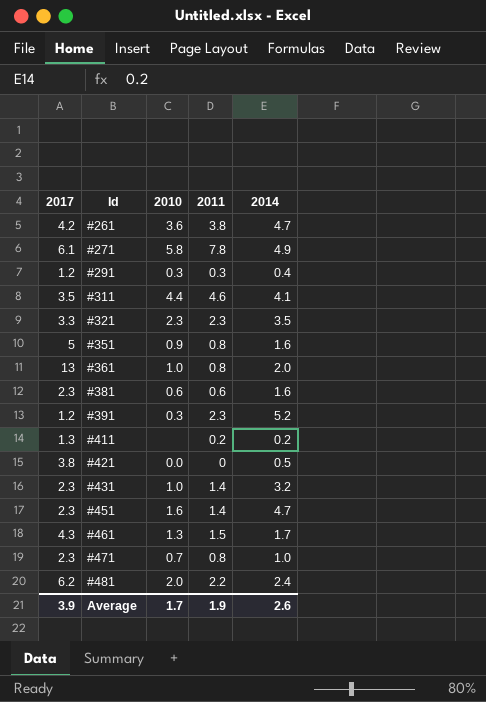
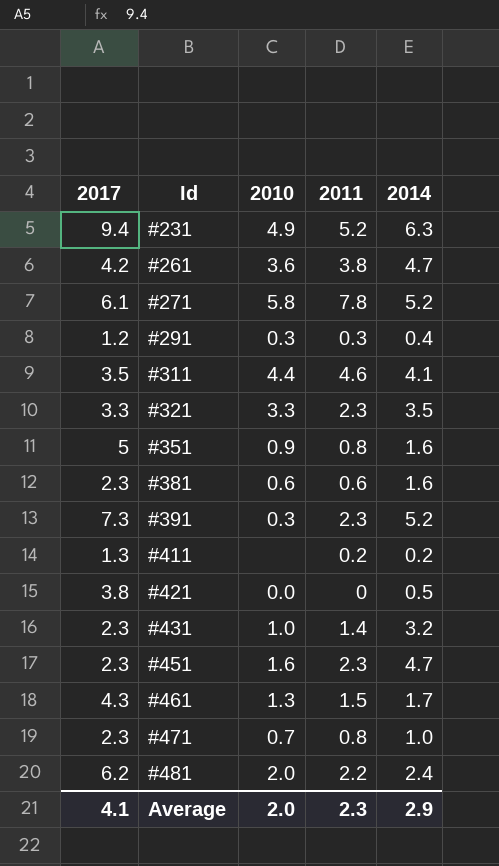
row #361: 13 | 1.0 | 0.8 | 2.0 -> none
row #231: none -> 9.4 | 4.9 | 5.2 | 6.3
#271 | 2014: 4.9 -> 5.2
#321 | 2010: 2.3 -> 3.3
#391 | 2017: 1.2 -> 7.3
#451 | 2011: 1.4 -> 2.3
Average | 2017: 3.9 -> 4.1
Average | 2010: 1.7 -> 2.0
Average | 2011: 1.9 -> 2.3
Average | 2014: 2.6 -> 2.9

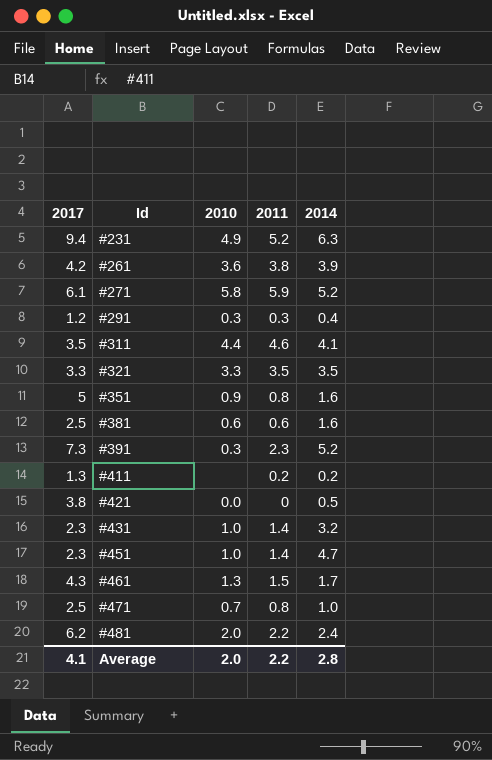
#261 | 2014: 4.7 -> 3.9
#271 | 2011: 7.8 -> 5.9
#321 | 2011: 2.3 -> 3.5
#381 | 2017: 2.3 -> 2.5
#451 | 2010: 1.6 -> 1.0
#451 | 2011: 2.3 -> 1.4
#471 | 2017: 2.3 -> 2.5
Average | 2011: 2.3 -> 2.2
Average | 2014: 2.9 -> 2.8

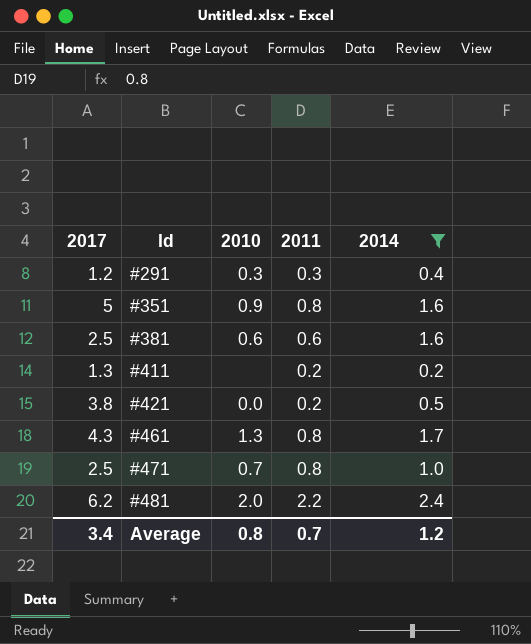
filter: none -> 2014 <= 2.4
#421 | 2011: 0 -> 0.2
#461 | 2011: 1.5 -> 0.8
Average | 2017: 4.1 -> 3.4
Average | 2010: 2.0 -> 0.8
Average | 2011: 2.2 -> 0.7
Average | 2014: 2.8 -> 1.2

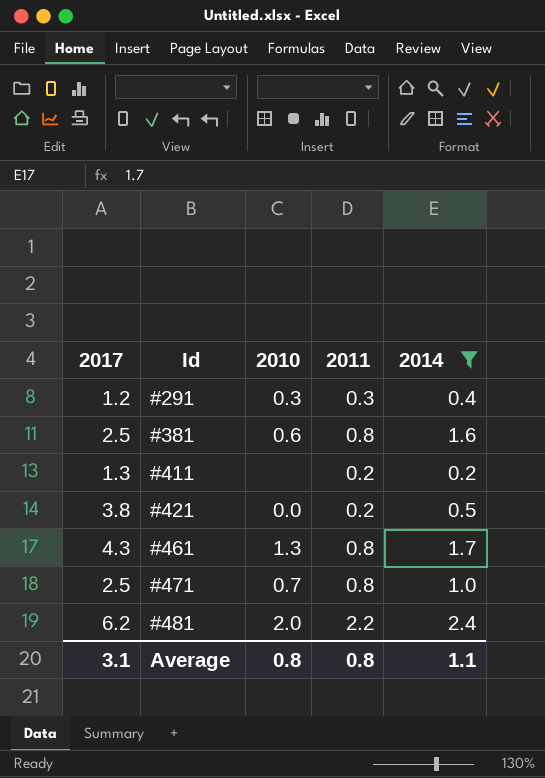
row #351: 5 | 0.9 | 0.8 | 1.6 -> none
#381 | 2011: 0.6 -> 0.8
Average | 2017: 3.4 -> 3.1
Average | 2011: 0.7 -> 0.8
Average | 2014: 1.2 -> 1.1

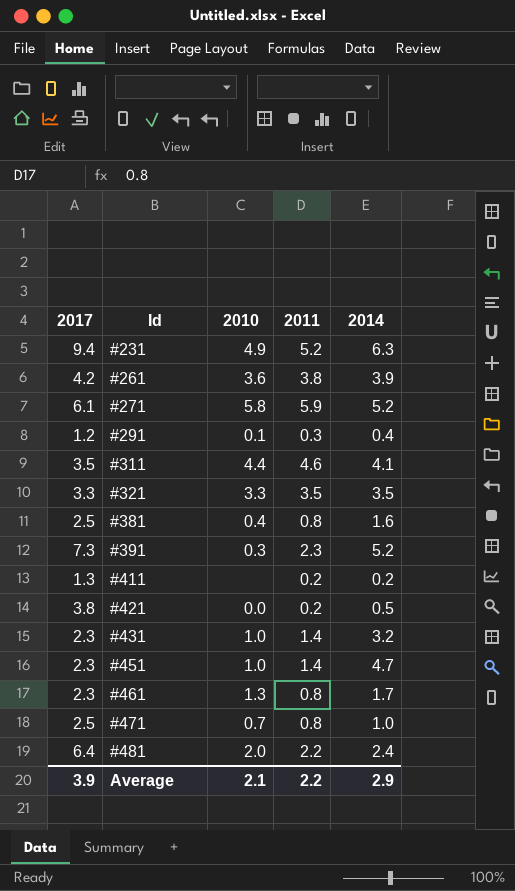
filter: 2014 <= 2.4 -> none
#291 | 2010: 0.3 -> 0.1
#381 | 2010: 0.6 -> 0.4
#461 | 2017: 4.3 -> 2.3
#481 | 2017: 6.2 -> 6.4
Average | 2017: 3.1 -> 3.9
Average | 2010: 0.8 -> 2.1
Average | 2011: 0.8 -> 2.2
Average | 2014: 1.1 -> 2.9

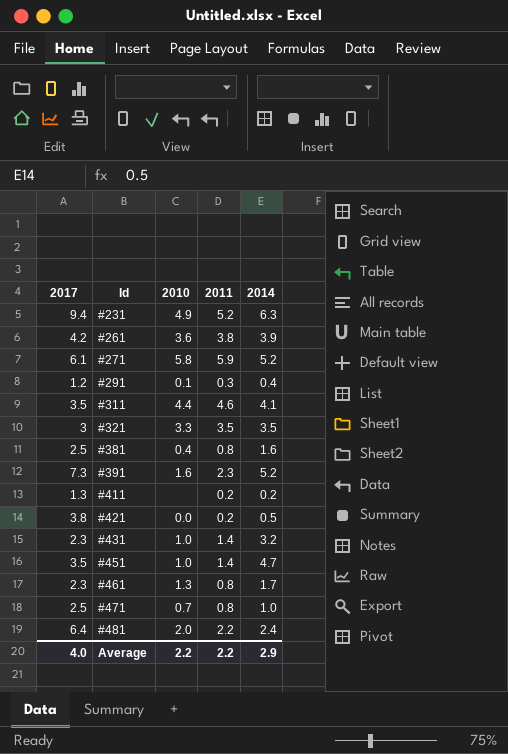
#321 | 2017: 3.3 -> 3
#391 | 2010: 0.3 -> 1.6
#451 | 2017: 2.3 -> 3.5
Average | 2017: 3.9 -> 4.0
Average | 2010: 2.1 -> 2.2

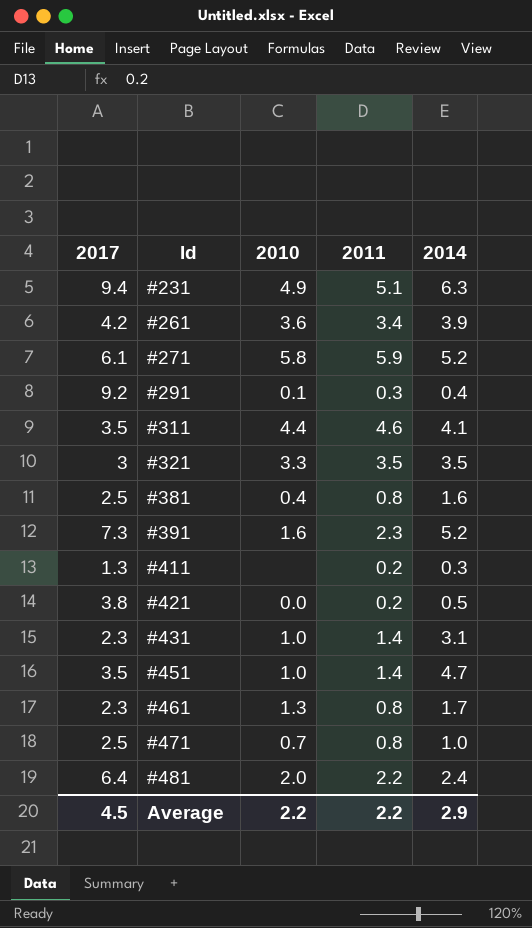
#231 | 2011: 5.2 -> 5.1
#261 | 2011: 3.8 -> 3.4
#291 | 2017: 1.2 -> 9.2
#411 | 2014: 0.2 -> 0.3
#431 | 2014: 3.2 -> 3.1
Average | 2017: 4.0 -> 4.5

